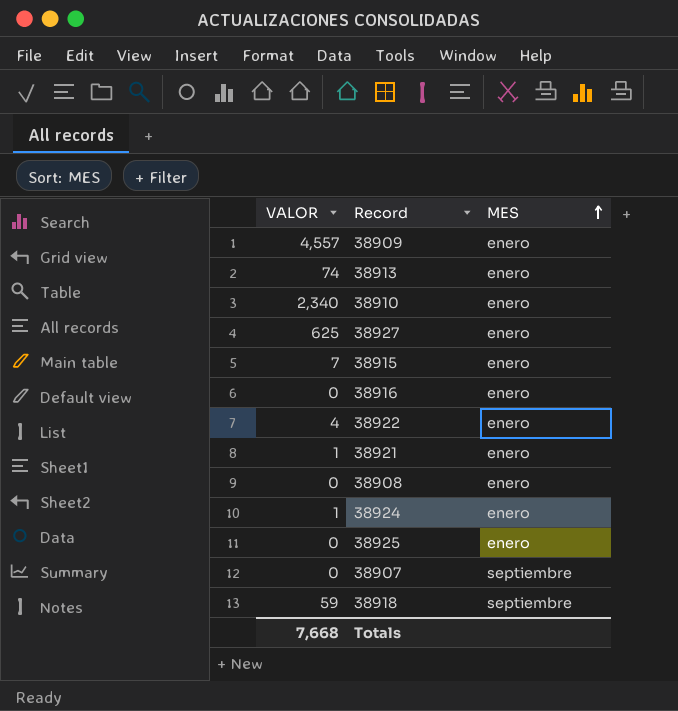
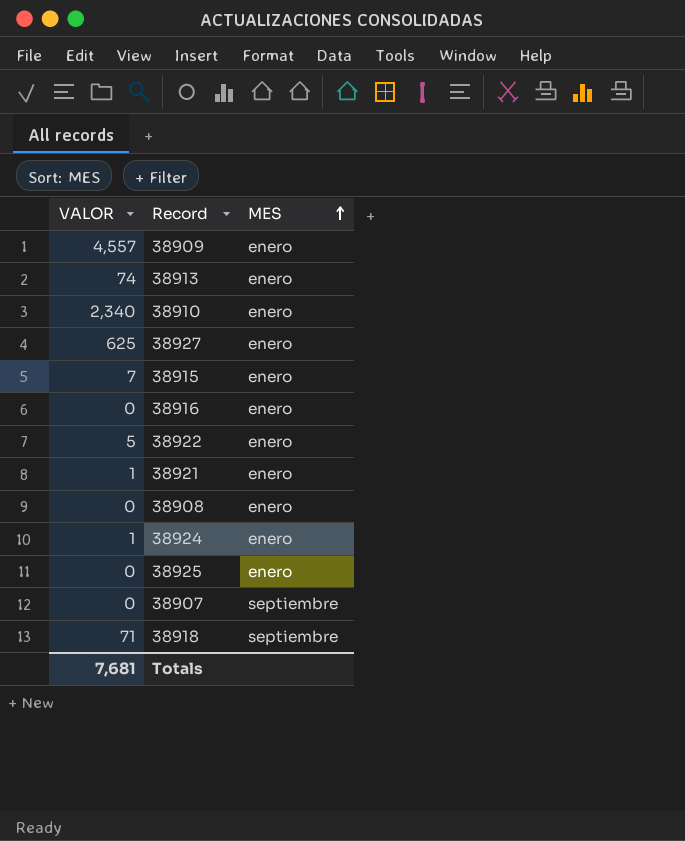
38922 | VALOR: 4 -> 5
38918 | VALOR: 59 -> 71
Totals | VALOR: 7,668 -> 7,681

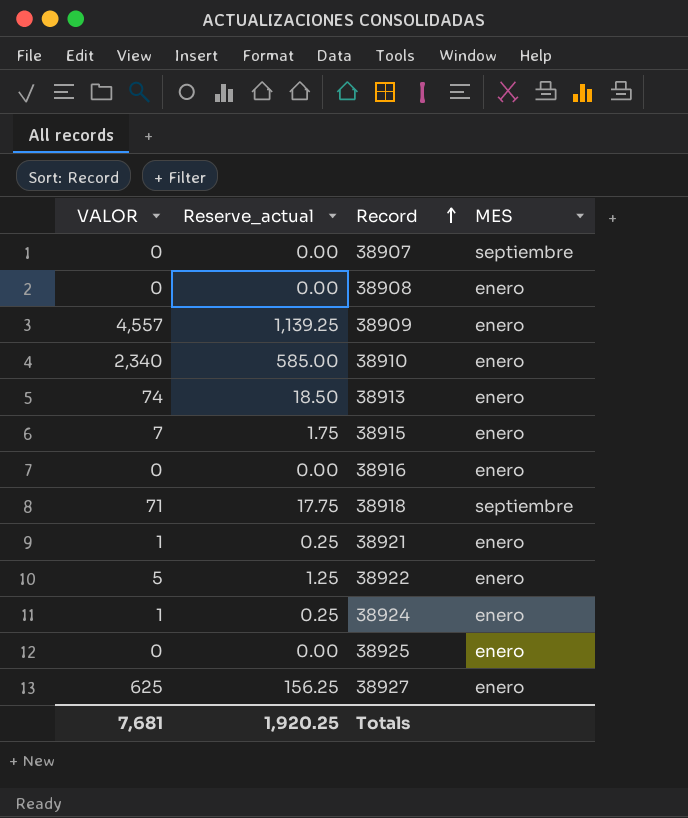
row order: MES ascending -> Record ascending
column Reserve_actual | formula: none -> [VALOR] * 0.25

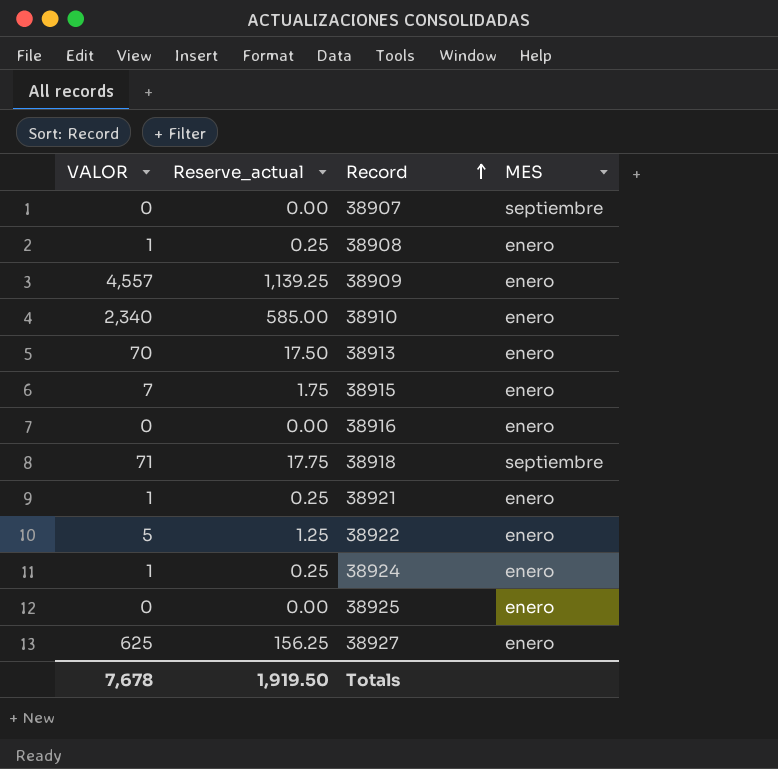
38908 | VALOR: 0 -> 1
38908 | Reserve_actual: 0.00 -> 0.25
38913 | VALOR: 74 -> 70
38913 | Reserve_actual: 18.50 -> 17.50
Totals | VALOR: 7,681 -> 7,678
Totals | Reserve_actual: 1,920.25 -> 1,919.50

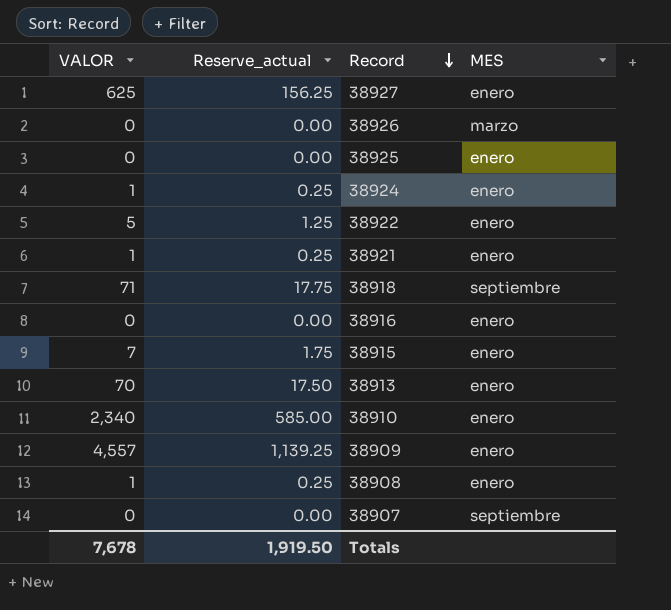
row order: Record ascending -> Record descending
row 38926: none -> 0 | 0.00 | marzo

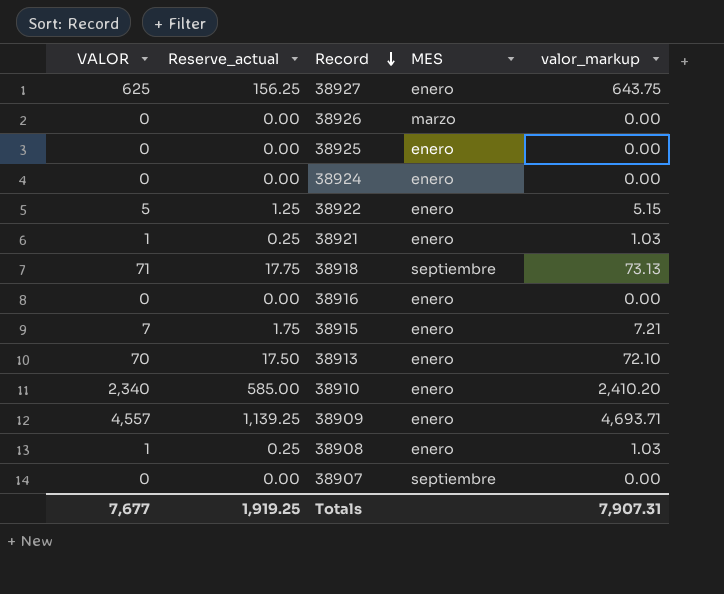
column valor_markup | formula: none -> [VALOR] * 1.03
38924 | VALOR: 1 -> 0
38924 | Reserve_actual: 0.25 -> 0.00
Totals | VALOR: 7,678 -> 7,677
Totals | Reserve_actual: 1,919.50 -> 1,919.25

